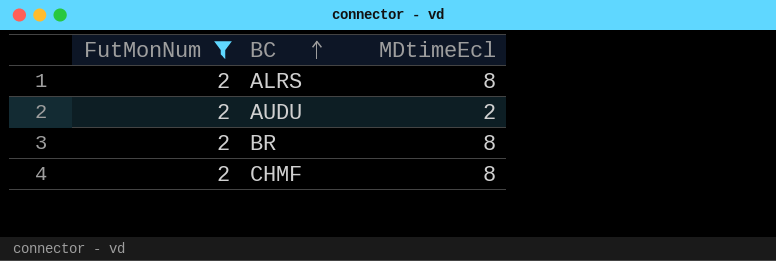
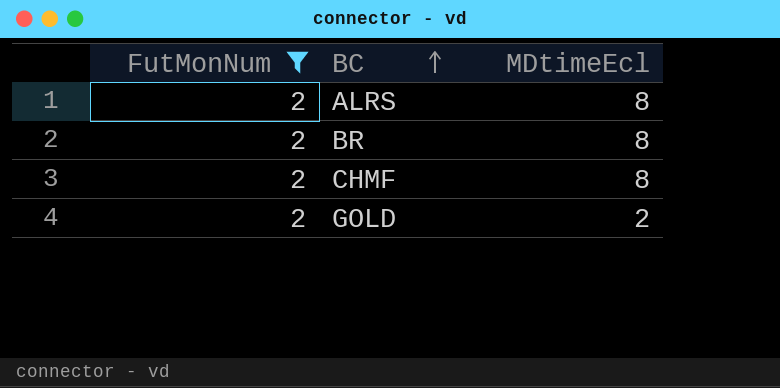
row AUDU: 2 | 2 -> none
row GOLD: none -> 2 | 2

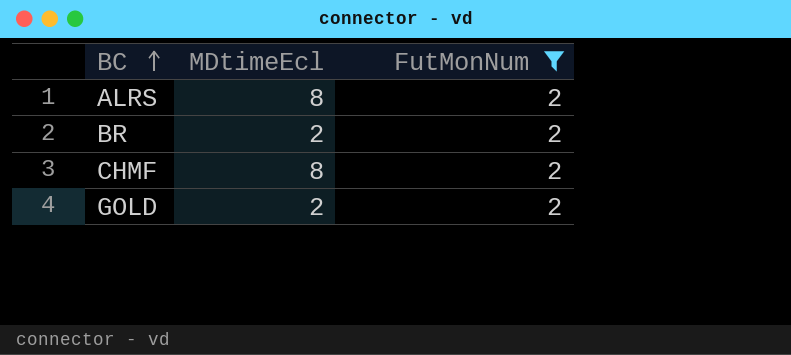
column FutMonNum | position: 1 -> 3
BR | MDtimeEcl: 8 -> 2

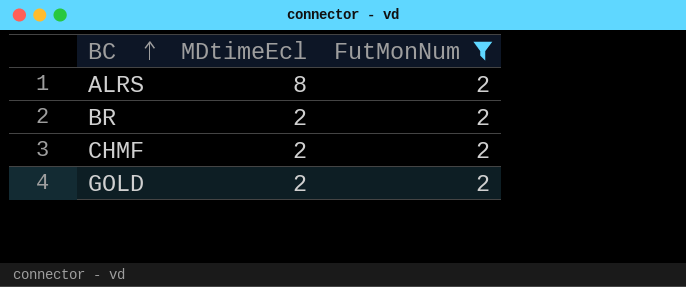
CHMF | MDtimeEcl: 8 -> 2

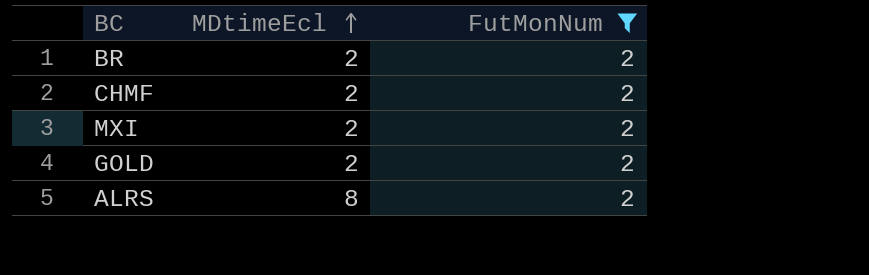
row order: BC ascending -> MDtimeEcl ascending
row MXI: none -> 2 | 2

